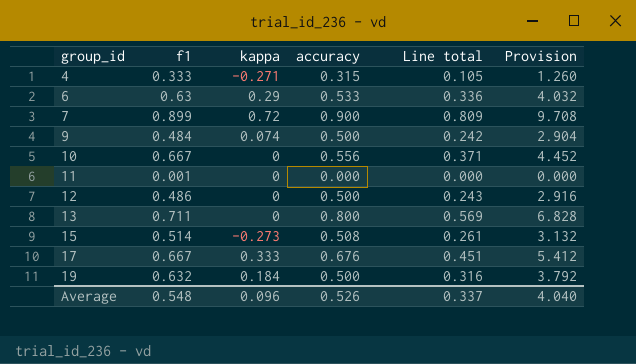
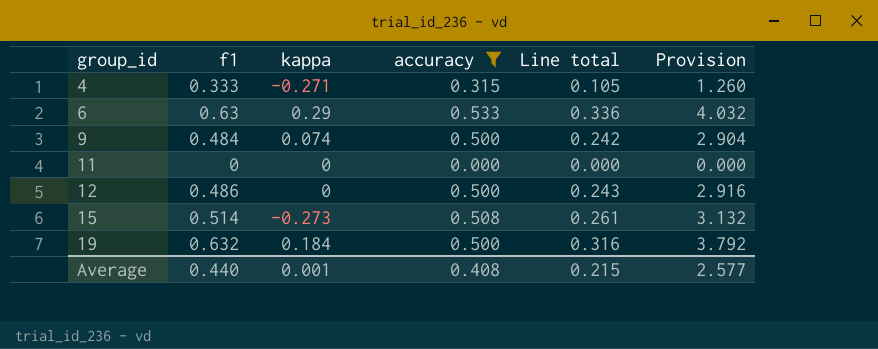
filter: none -> accuracy <= 0.533
11 | f1: 0.001 -> 0
Average | f1: 0.548 -> 0.440
Average | kappa: 0.096 -> 0.001
Average | accuracy: 0.526 -> 0.408
Average | Line total: 0.337 -> 0.215
Average | Provision: 4.040 -> 2.577

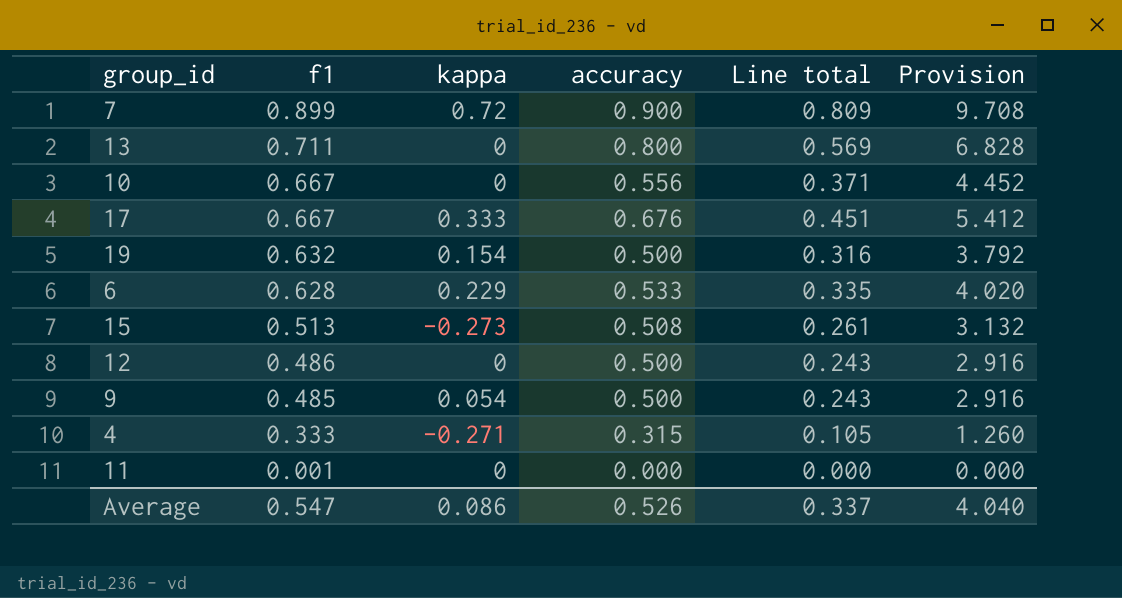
filter: accuracy <= 0.533 -> none
row order: group_id ascending -> f1 descending
19 | kappa: 0.184 -> 0.154
6 | f1: 0.63 -> 0.628
6 | kappa: 0.29 -> 0.229
6 | Line total: 0.336 -> 0.335
6 | Provision: 4.032 -> 4.020
15 | f1: 0.514 -> 0.513
9 | f1: 0.484 -> 0.485
9 | kappa: 0.074 -> 0.054
9 | Line total: 0.242 -> 0.243
9 | Provision: 2.904 -> 2.916
11 | f1: 0 -> 0.001
Average | f1: 0.440 -> 0.547
Average | kappa: 0.001 -> 0.086
Average | accuracy: 0.408 -> 0.526
Average | Line total: 0.215 -> 0.337
Average | Provision: 2.577 -> 4.040

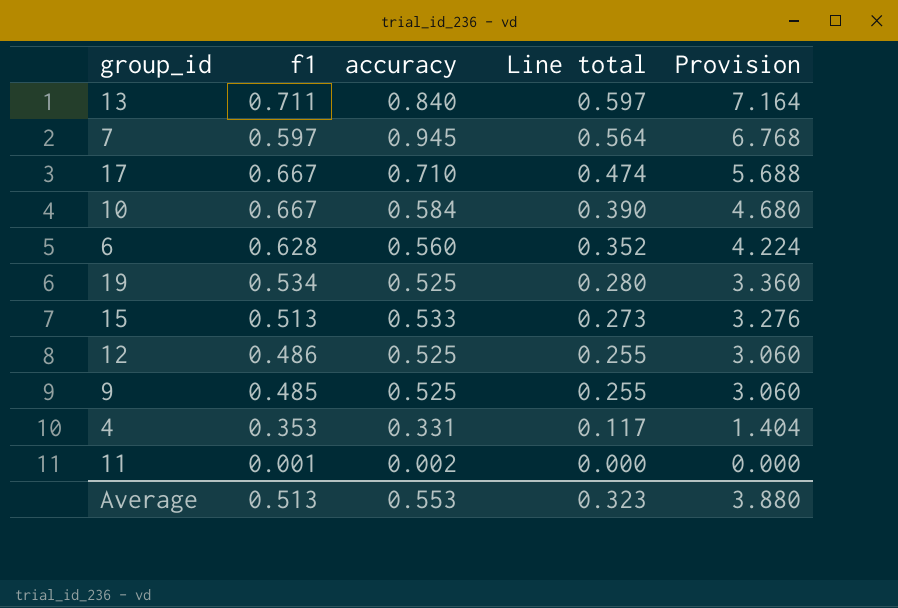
row order: f1 descending -> Line total descending
column kappa | position: 3 -> none
13 | accuracy: 0.800 -> 0.840
13 | Line total: 0.569 -> 0.597
13 | Provision: 6.828 -> 7.164
7 | f1: 0.899 -> 0.597
7 | accuracy: 0.900 -> 0.945
7 | Line total: 0.809 -> 0.564
7 | Provision: 9.708 -> 6.768
17 | accuracy: 0.676 -> 0.710
17 | Line total: 0.451 -> 0.474
17 | Provision: 5.412 -> 5.688
10 | accuracy: 0.556 -> 0.584
10 | Line total: 0.371 -> 0.390
10 | Provision: 4.452 -> 4.680
6 | accuracy: 0.533 -> 0.560
6 | Line total: 0.335 -> 0.352
6 | Provision: 4.020 -> 4.224
19 | f1: 0.632 -> 0.534
19 | accuracy: 0.500 -> 0.525
19 | Line total: 0.316 -> 0.280
19 | Provision: 3.792 -> 3.360
15 | accuracy: 0.508 -> 0.533
15 | Line total: 0.261 -> 0.273
15 | Provision: 3.132 -> 3.276
12 | accuracy: 0.500 -> 0.525
12 | Line total: 0.243 -> 0.255
12 | Provision: 2.916 -> 3.060
9 | accuracy: 0.500 -> 0.525
9 | Line total: 0.243 -> 0.255
9 | Provision: 2.916 -> 3.060
4 | f1: 0.333 -> 0.353
4 | accuracy: 0.315 -> 0.331
4 | Line total: 0.105 -> 0.117
4 | Provision: 1.260 -> 1.404
11 | accuracy: 0.000 -> 0.002
Average | f1: 0.547 -> 0.513
Average | accuracy: 0.526 -> 0.553
Average | Line total: 0.337 -> 0.323
Average | Provision: 4.040 -> 3.880

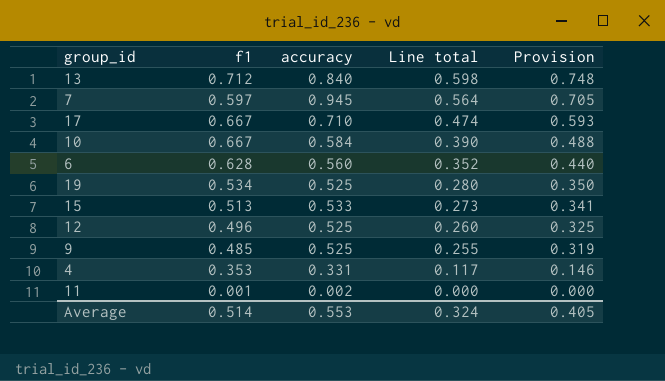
column Provision | formula: [Line total] * 12 -> [Line total] * 1.25
13 | f1: 0.711 -> 0.712
13 | Line total: 0.597 -> 0.598
12 | f1: 0.486 -> 0.496
12 | Line total: 0.255 -> 0.260
Average | f1: 0.513 -> 0.514
Average | Line total: 0.323 -> 0.324
Average | Provision: 3.880 -> 0.405

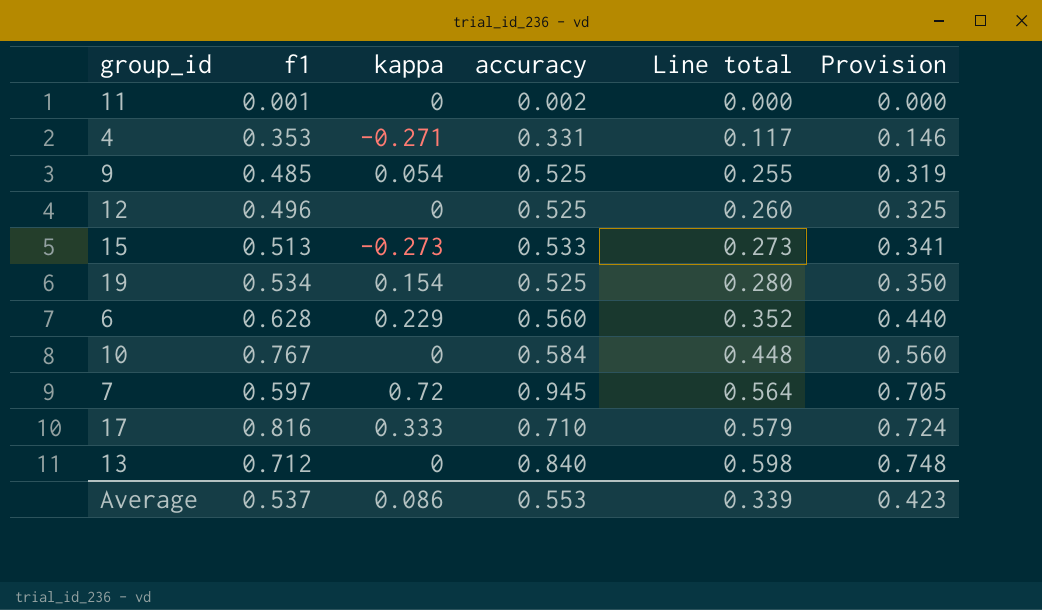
row order: Line total descending -> Line total ascending
column kappa | position: none -> 3
10 | f1: 0.667 -> 0.767
10 | Line total: 0.390 -> 0.448
10 | Provision: 0.488 -> 0.560
17 | f1: 0.667 -> 0.816
17 | Line total: 0.474 -> 0.579
17 | Provision: 0.593 -> 0.724
Average | f1: 0.514 -> 0.537
Average | Line total: 0.324 -> 0.339
Average | Provision: 0.405 -> 0.423

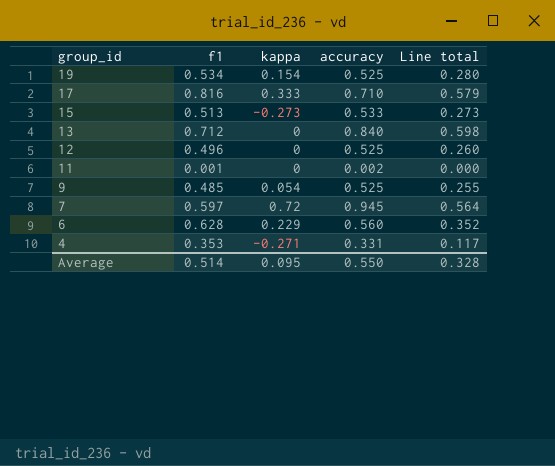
row order: Line total ascending -> group_id descending
column Provision | formula: [Line total] * 1.25 -> none
row 10: 0.767 | 0 | 0.584 | 0.448 | 0.560 -> none
Average | f1: 0.537 -> 0.514
Average | kappa: 0.086 -> 0.095
Average | accuracy: 0.553 -> 0.550
Average | Line total: 0.339 -> 0.328

